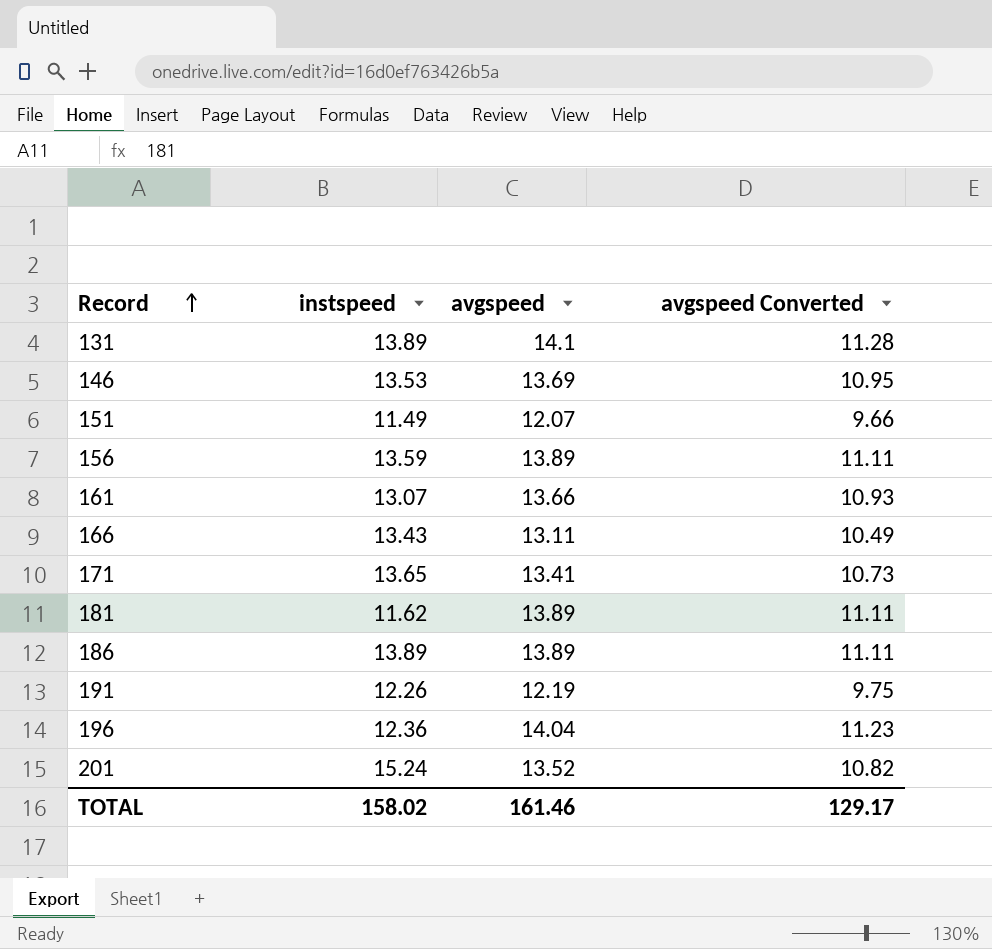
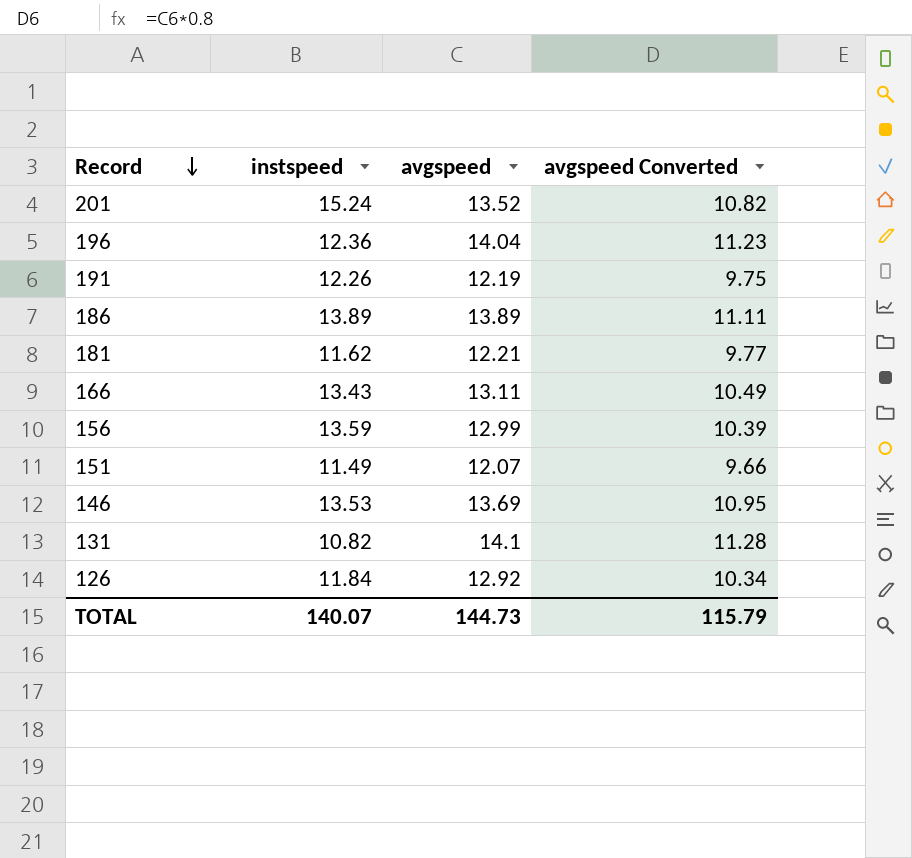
row order: Record ascending -> Record descending
row 161: 13.07 | 13.66 | 10.93 -> none
row 171: 13.65 | 13.41 | 10.73 -> none
181 | avgspeed: 13.89 -> 12.21
181 | avgspeed Converted: 11.11 -> 9.77
156 | avgspeed: 13.89 -> 12.99
156 | avgspeed Converted: 11.11 -> 10.39
131 | instspeed: 13.89 -> 10.82
row 126: none -> 11.84 | 12.92 | 10.34
TOTAL | instspeed: 158.02 -> 140.07
TOTAL | avgspeed: 161.46 -> 144.73
TOTAL | avgspeed Converted: 129.17 -> 115.79

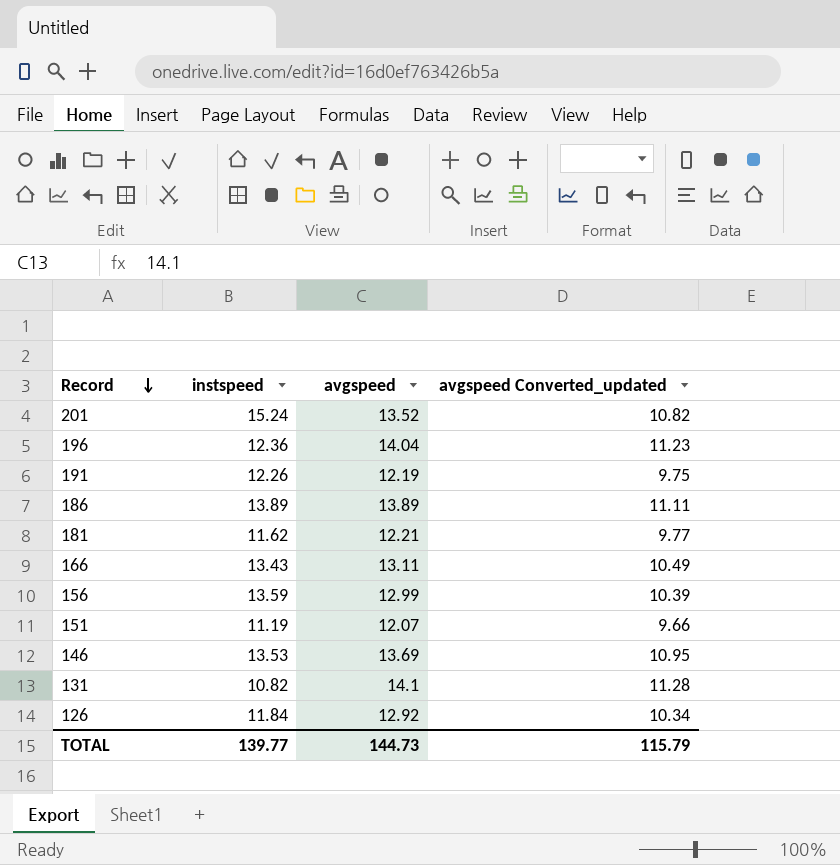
column name: avgspeed Converted -> avgspeed Converted_updated
151 | instspeed: 11.49 -> 11.19
TOTAL | instspeed: 140.07 -> 139.77

